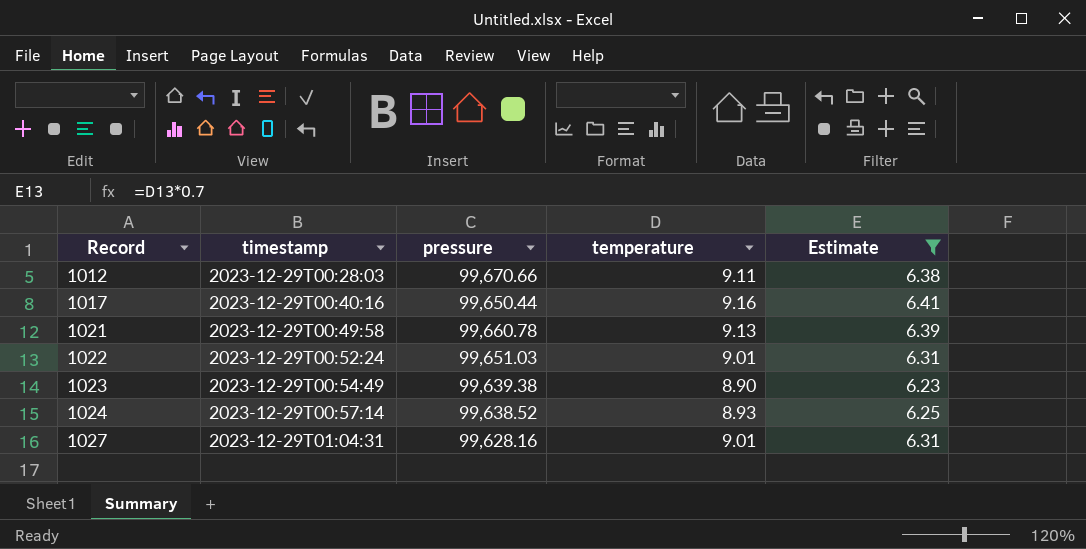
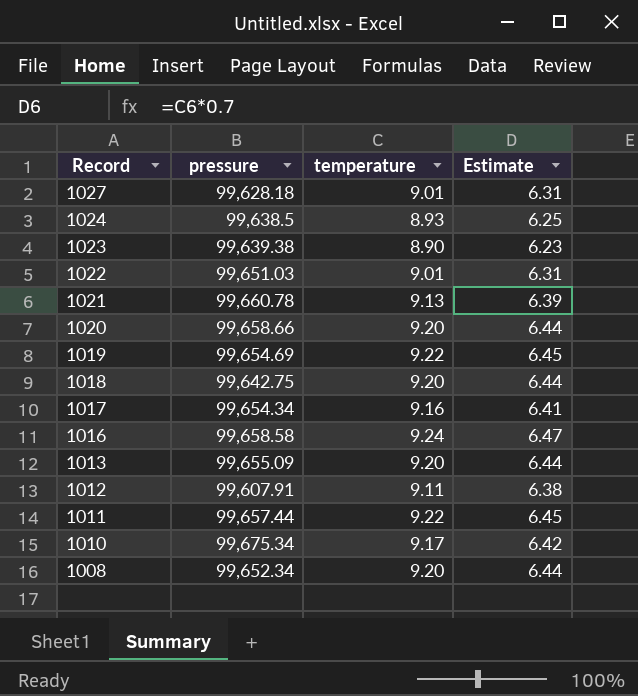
filter: Estimate <= 6.41 -> none
row order: Record ascending -> Record descending
column timestamp | position: 2 -> none
1027 | pressure: 99,628.16 -> 99,628.18
1024 | pressure: 99,638.52 -> 99,638.5
1017 | pressure: 99,650.44 -> 99,654.34
1012 | pressure: 99,670.66 -> 99,607.91

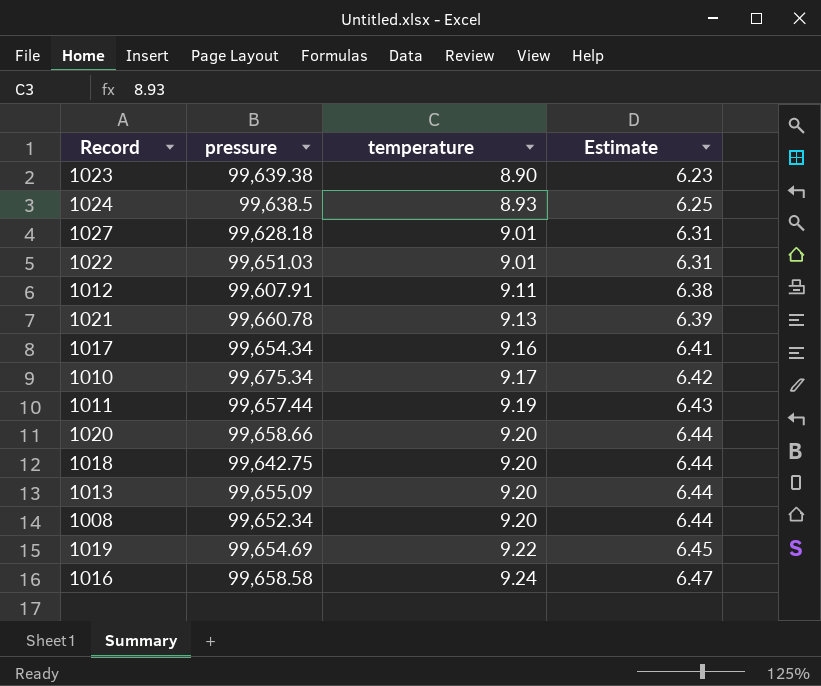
row order: Record descending -> temperature ascending
1011 | temperature: 9.22 -> 9.19
1011 | Estimate: 6.45 -> 6.43

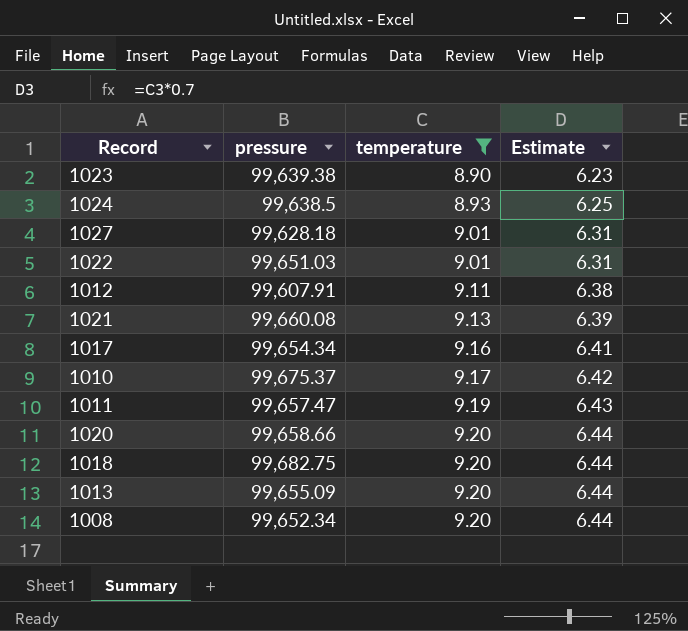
filter: none -> temperature <= 9.20
1021 | pressure: 99,660.78 -> 99,660.08
1010 | pressure: 99,675.34 -> 99,675.37
1011 | pressure: 99,657.44 -> 99,657.47
1018 | pressure: 99,642.75 -> 99,682.75

